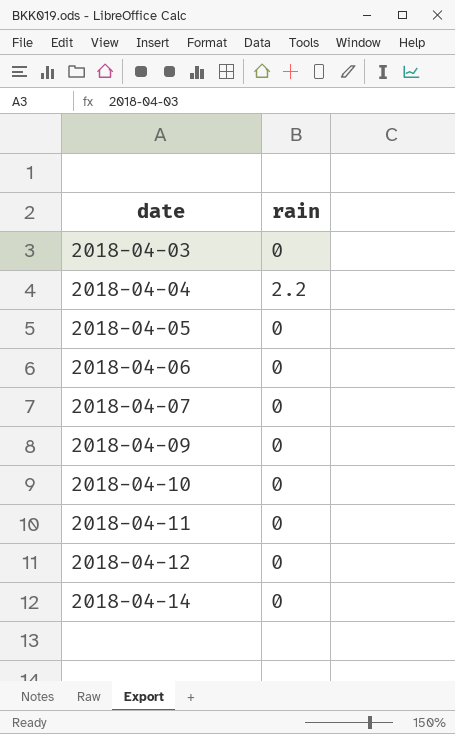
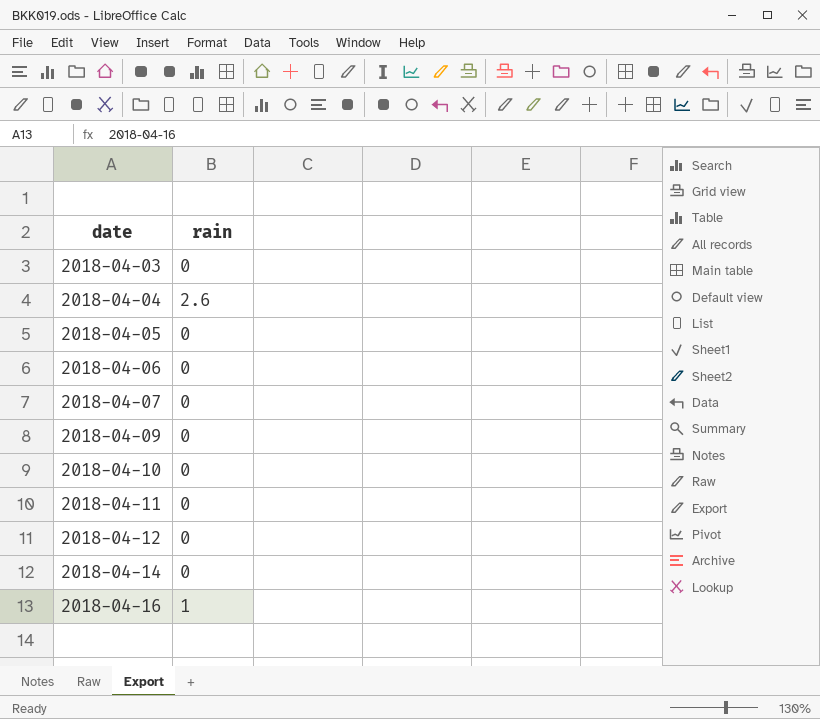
2018-04-04 | rain: 2.2 -> 2.6
row 2018-04-16: none -> 1

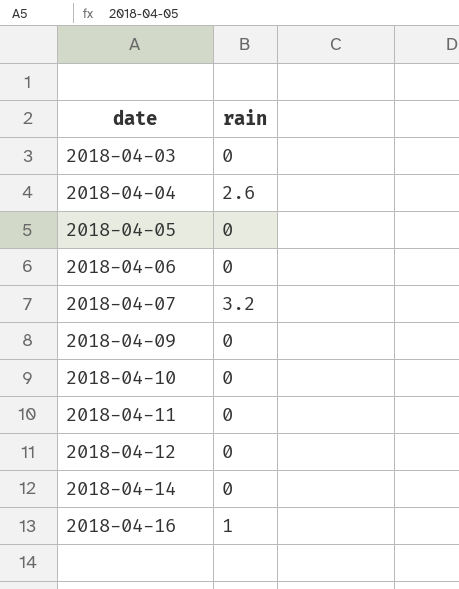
2018-04-07 | rain: 0 -> 3.2

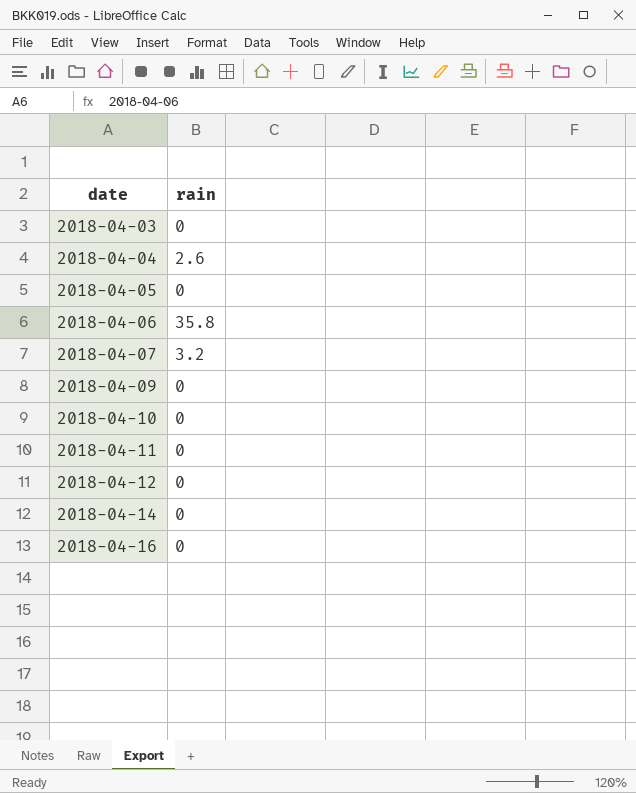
2018-04-06 | rain: 0 -> 35.8
2018-04-16 | rain: 1 -> 0

